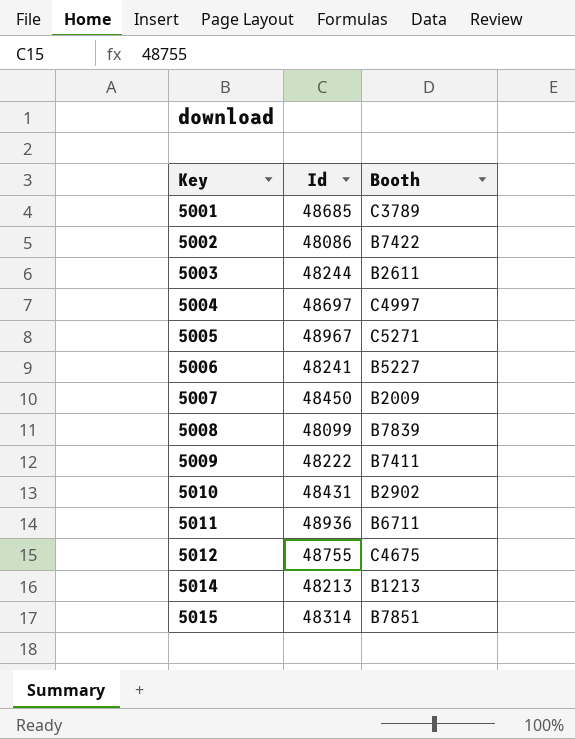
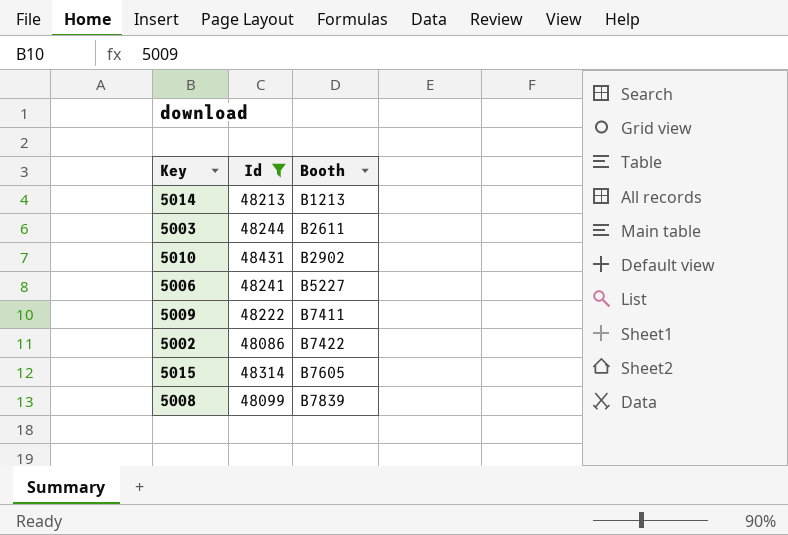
filter: none -> Id <= 48431
row order: Key ascending -> Booth ascending
5015 | Booth: B7851 -> B7605

